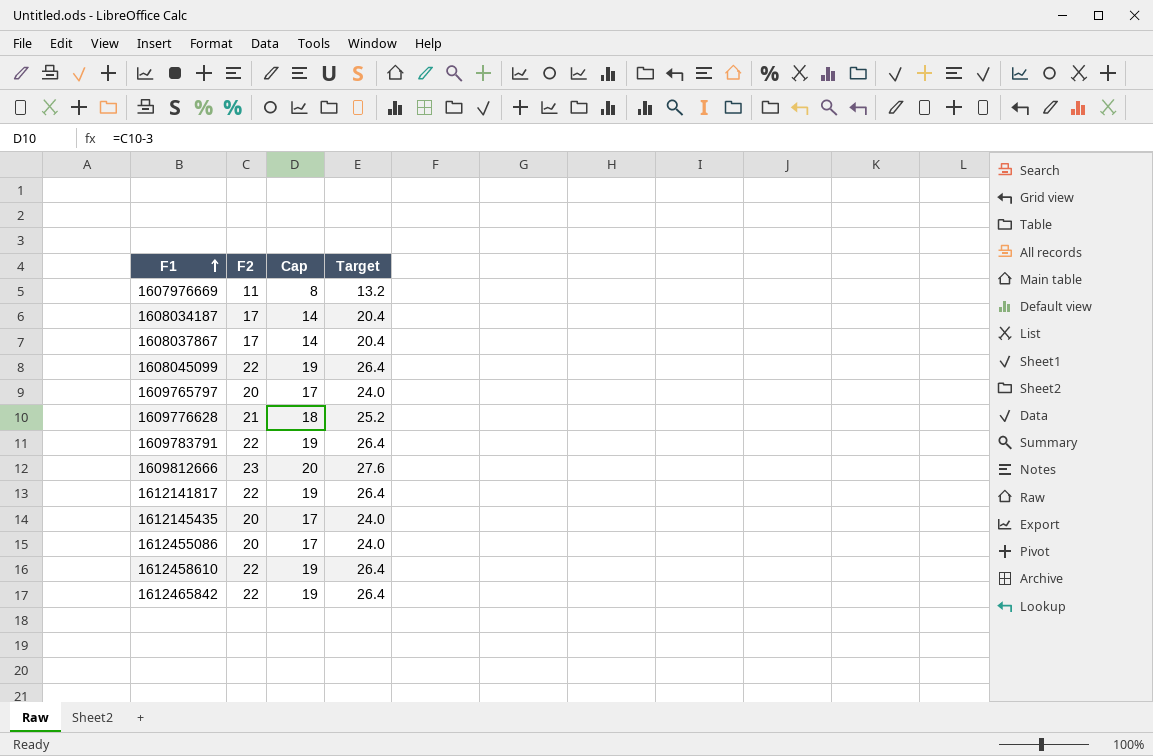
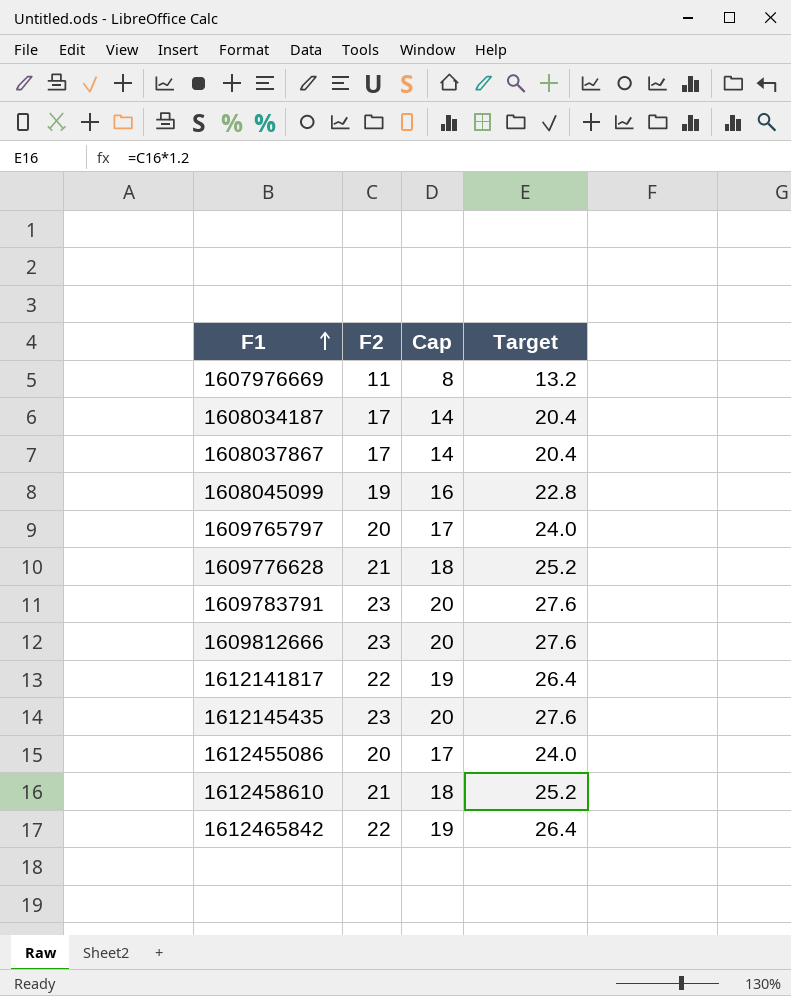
1608045099 | F2: 22 -> 19
1608045099 | Cap: 19 -> 16
1608045099 | Target: 26.4 -> 22.8
1609783791 | F2: 22 -> 23
1609783791 | Cap: 19 -> 20
1609783791 | Target: 26.4 -> 27.6
1612145435 | F2: 20 -> 23
1612145435 | Cap: 17 -> 20
1612145435 | Target: 24.0 -> 27.6
1612458610 | F2: 22 -> 21
1612458610 | Cap: 19 -> 18
1612458610 | Target: 26.4 -> 25.2

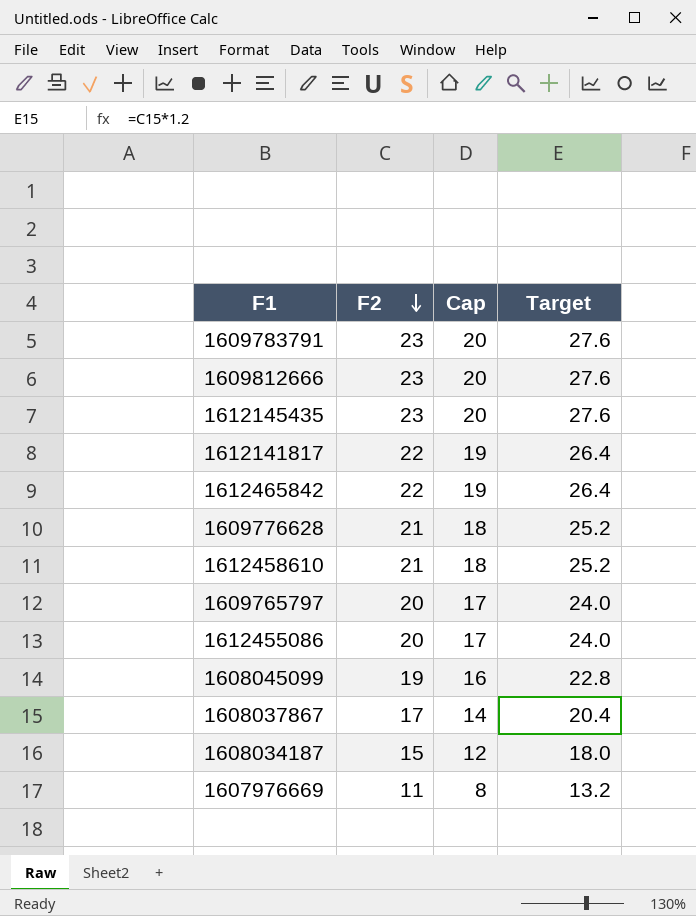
row order: F1 ascending -> F2 descending
1608034187 | F2: 17 -> 15
1608034187 | Cap: 14 -> 12
1608034187 | Target: 20.4 -> 18.0

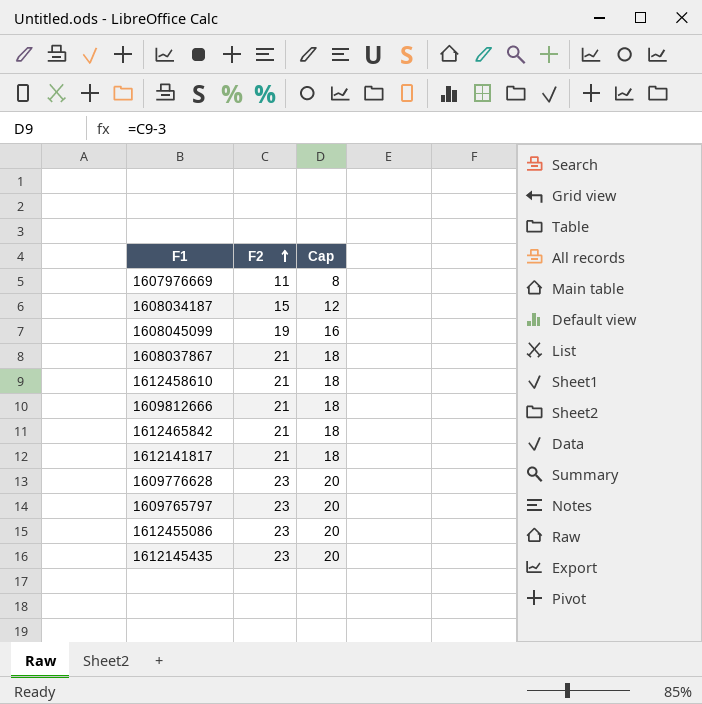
row order: F2 descending -> F2 ascending
column Target | formula: [F2] * 1.2 -> none
row 1609783791: 23 | 20 | 27.6 -> none
1608037867 | F2: 17 -> 21
1608037867 | Cap: 14 -> 18
1609812666 | F2: 23 -> 21
1609812666 | Cap: 20 -> 18
1612465842 | F2: 22 -> 21
1612465842 | Cap: 19 -> 18
1612141817 | F2: 22 -> 21
1612141817 | Cap: 19 -> 18
1609776628 | F2: 21 -> 23
1609776628 | Cap: 18 -> 20
1609765797 | F2: 20 -> 23
1609765797 | Cap: 17 -> 20
1612455086 | F2: 20 -> 23
1612455086 | Cap: 17 -> 20

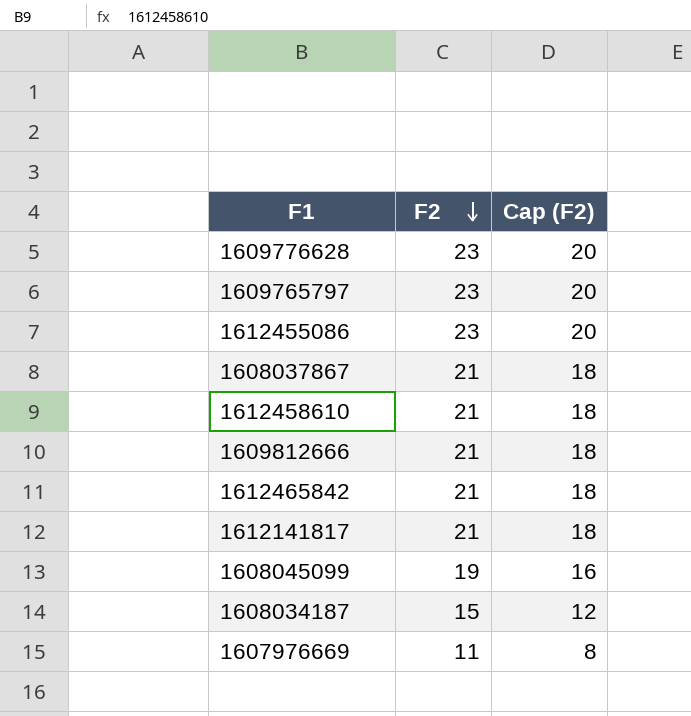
row order: F2 ascending -> F2 descending
column name: Cap -> Cap (F2)
row 1612145435: 23 | 20 -> none

